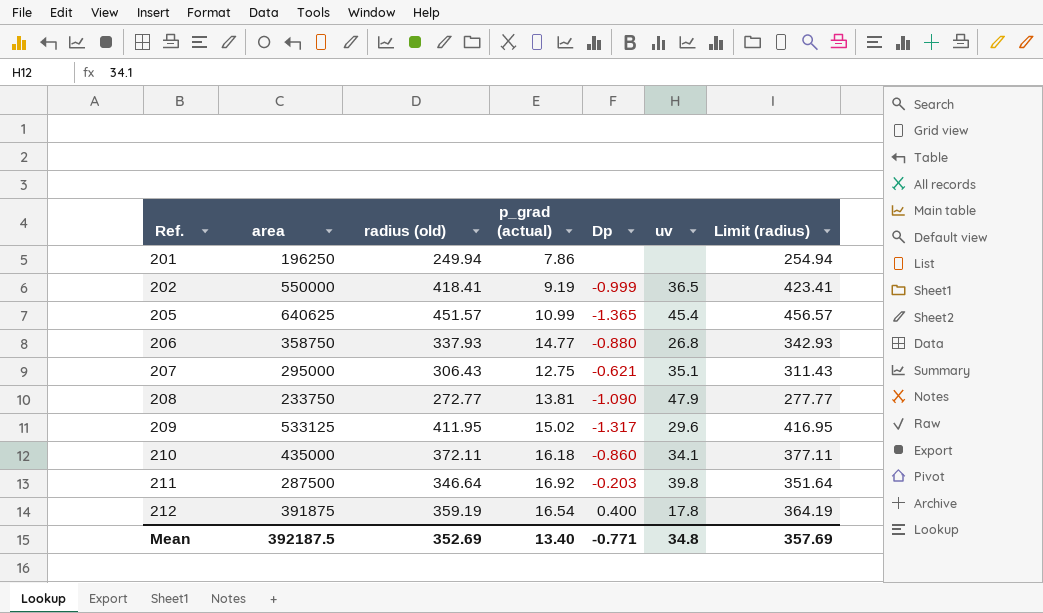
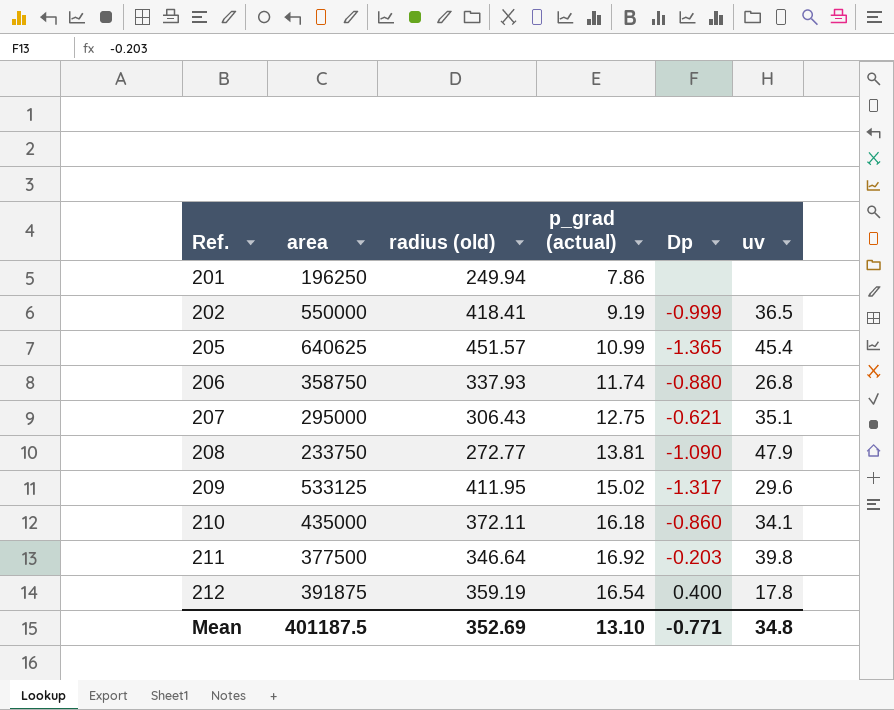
column Limit (radius) | formula: [radius (old)] + 5 -> none
206 | p_grad (actual): 14.77 -> 11.74
211 | area: 287500 -> 377500
Mean | area: 392187.5 -> 401187.5
Mean | p_grad (actual): 13.40 -> 13.10

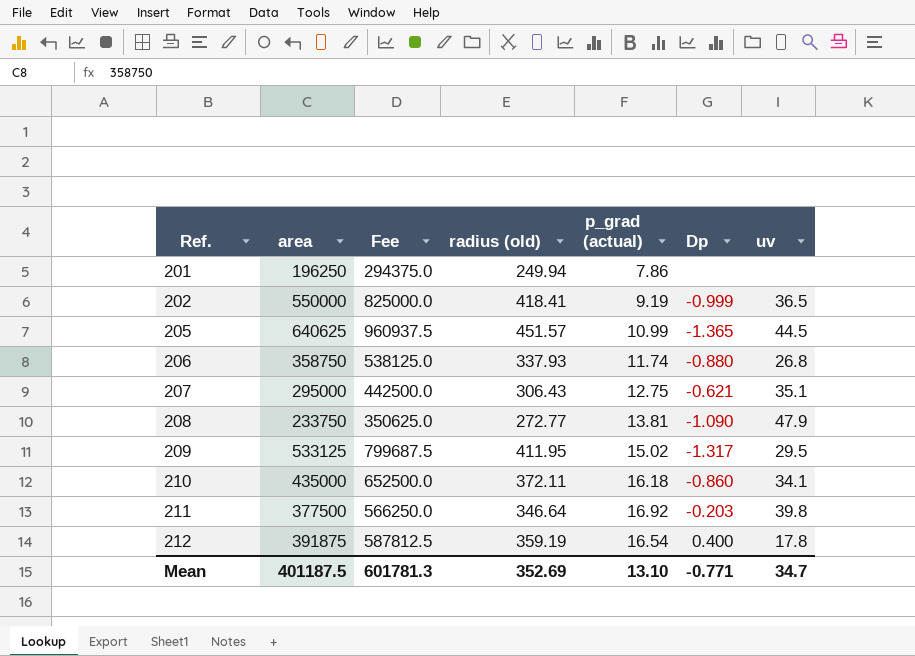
column Fee | formula: none -> [area] * 1.5
205 | uv: 45.4 -> 44.5
209 | uv: 29.6 -> 29.5
Mean | uv: 34.8 -> 34.7

